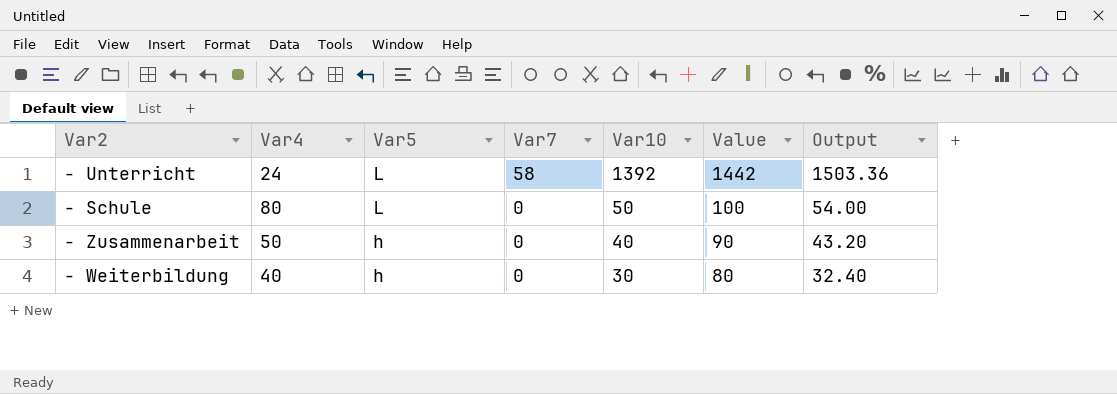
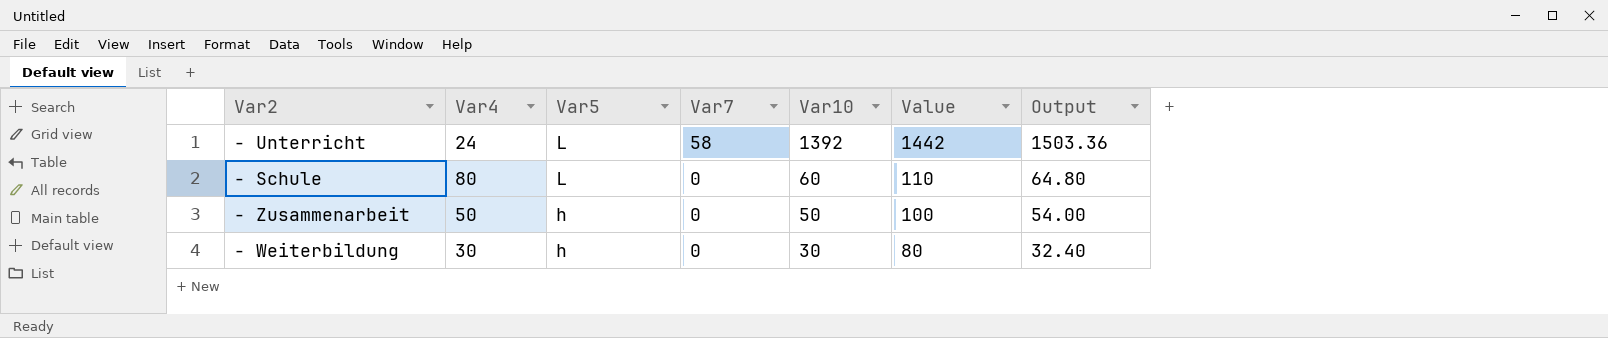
- Schule | Var10: 50 -> 60
- Schule | Value: 100 -> 110
- Schule | Output: 54.00 -> 64.80
- Zusammenarbeit | Var10: 40 -> 50
- Zusammenarbeit | Value: 90 -> 100
- Zusammenarbeit | Output: 43.20 -> 54.00
- Weiterbildung | Var4: 40 -> 30

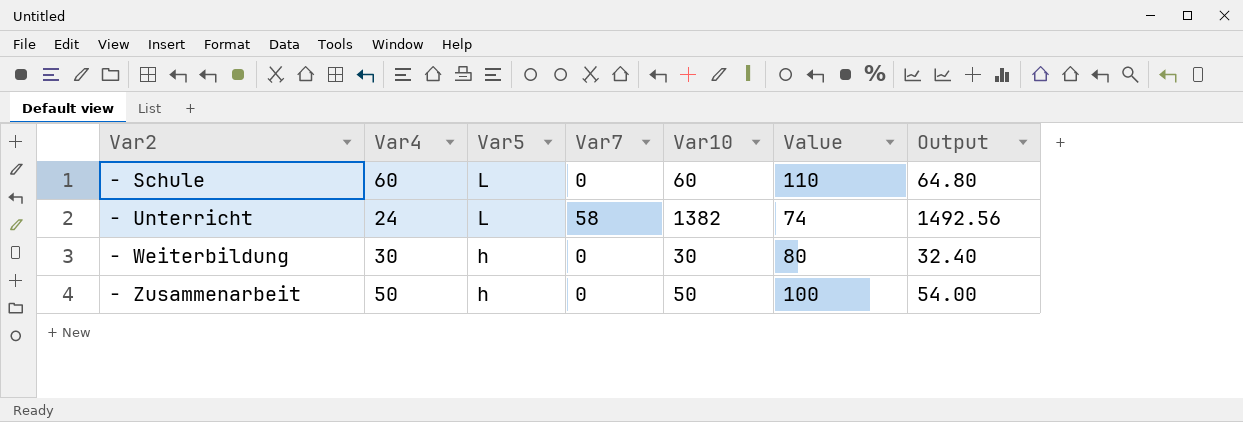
row order: Var5 descending -> Var2 ascending
column Value | formula: [Var10] + 50 -> [Var4] + 50
- Schule | Var4: 80 -> 60
- Unterricht | Var10: 1392 -> 1382
- Unterricht | Output: 1503.36 -> 1492.56

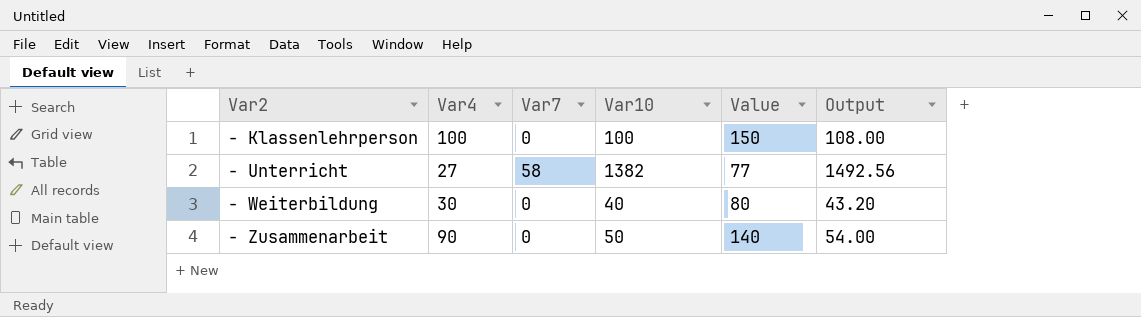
column Var5 | position: 3 -> none
row - Schule: 60 | L | 0 | 60 | 110 | 64.80 -> none
row - Klassenlehrperson: none -> 100 | 0 | 100 | 150 | 108.00
- Unterricht | Var4: 24 -> 27
- Unterricht | Value: 74 -> 77
- Weiterbildung | Var10: 30 -> 40
- Weiterbildung | Output: 32.40 -> 43.20
- Zusammenarbeit | Var4: 50 -> 90
- Zusammenarbeit | Value: 100 -> 140

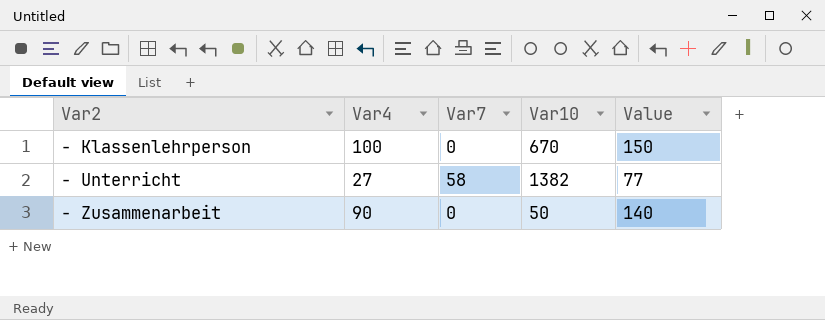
column Output | formula: [Var10] * 1.08 -> none
row - Weiterbildung: 30 | 0 | 40 | 80 | 43.20 -> none
- Klassenlehrperson | Var10: 100 -> 670

